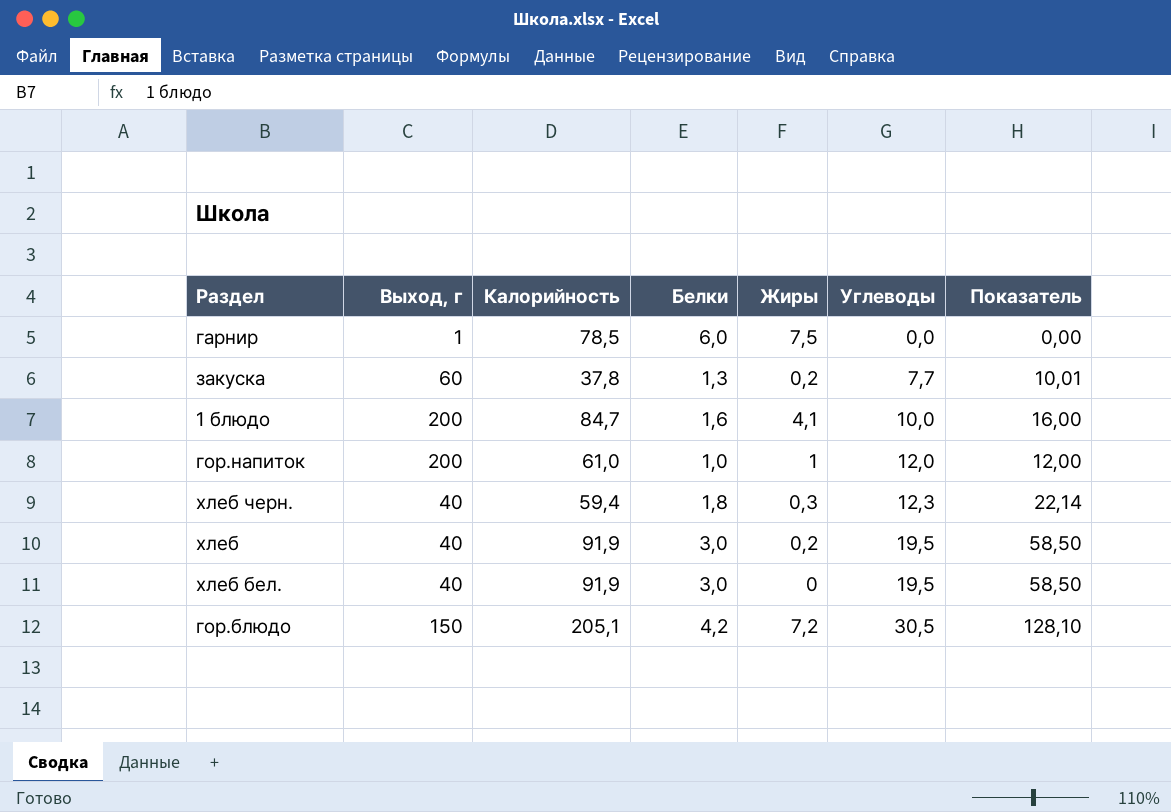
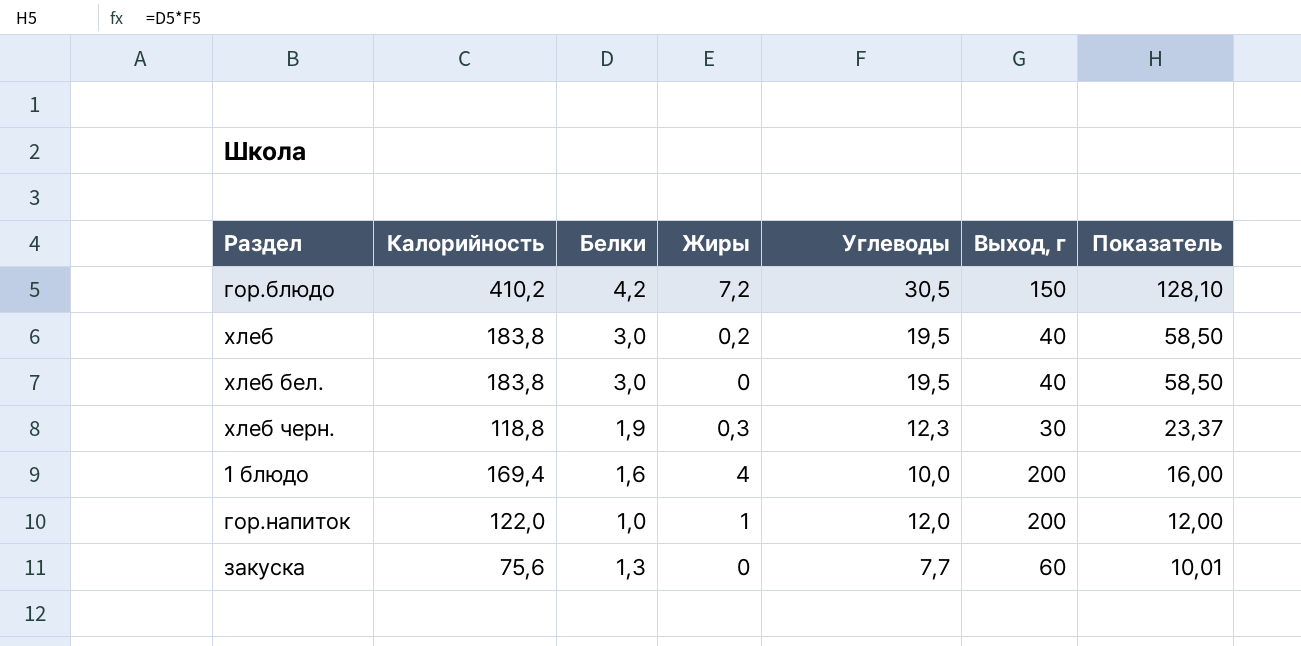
row order: Углеводы ascending -> Показатель descending
column Выход, г | position: 2 -> 6
row гарнир: 1 | 78,5 | 6,0 | 7,5 | 0,0 | 0,00 -> none
гор.блюдо | Калорийность: 205,1 -> 410,2
хлеб | Калорийность: 91,9 -> 183,8
хлеб бел. | Калорийность: 91,9 -> 183,8
хлеб черн. | Калорийность: 59,4 -> 118,8
хлеб черн. | Белки: 1,8 -> 1,9
хлеб черн. | Выход, г: 40 -> 30
хлеб черн. | Показатель: 22,14 -> 23,37
1 блюдо | Калорийность: 84,7 -> 169,4
1 блюдо | Жиры: 4,1 -> 4
гор.напиток | Калорийность: 61,0 -> 122,0
закуска | Калорийность: 37,8 -> 75,6
закуска | Жиры: 0,2 -> 0

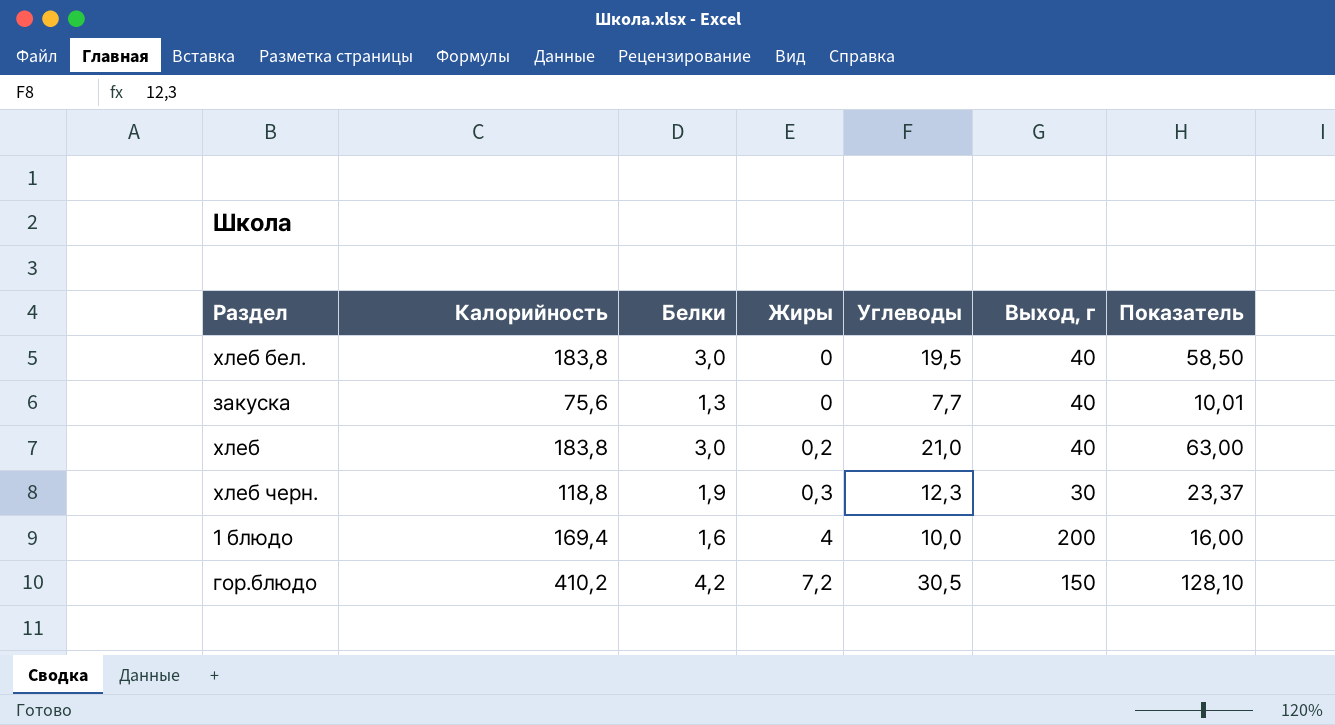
row order: Показатель descending -> Жиры ascending
row гор.напиток: 122,0 | 1,0 | 1 | 12,0 | 200 | 12,00 -> none
закуска | Выход, г: 60 -> 40
хлеб | Углеводы: 19,5 -> 21,0
хлеб | Показатель: 58,50 -> 63,00

